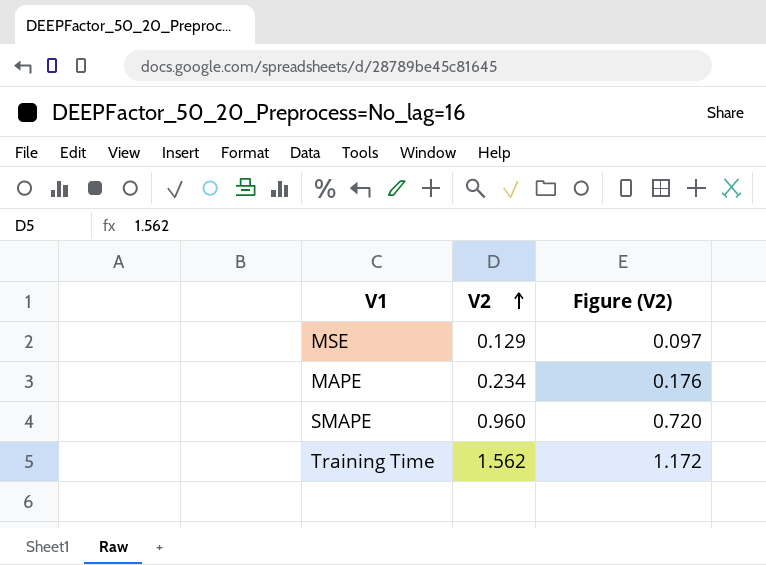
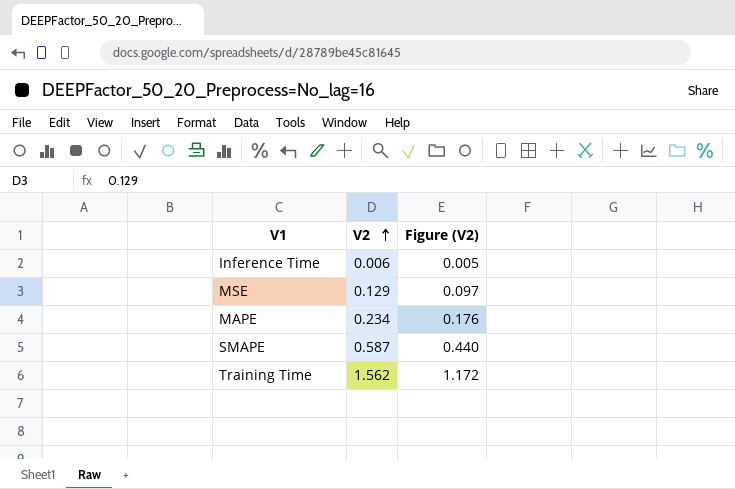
row Inference Time: none -> 0.006 | 0.005
SMAPE | V2: 0.960 -> 0.587
SMAPE | Figure (V2): 0.720 -> 0.440

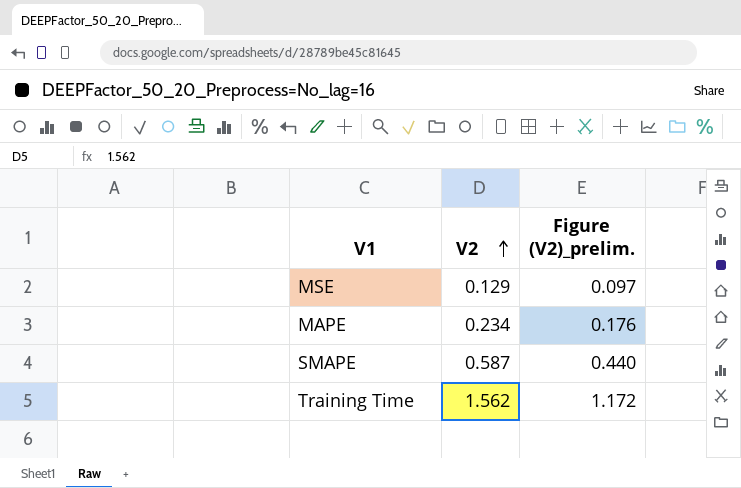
column name: Figure (V2) -> Figure (V2)_prelim.
row Inference Time: 0.006 | 0.005 -> none

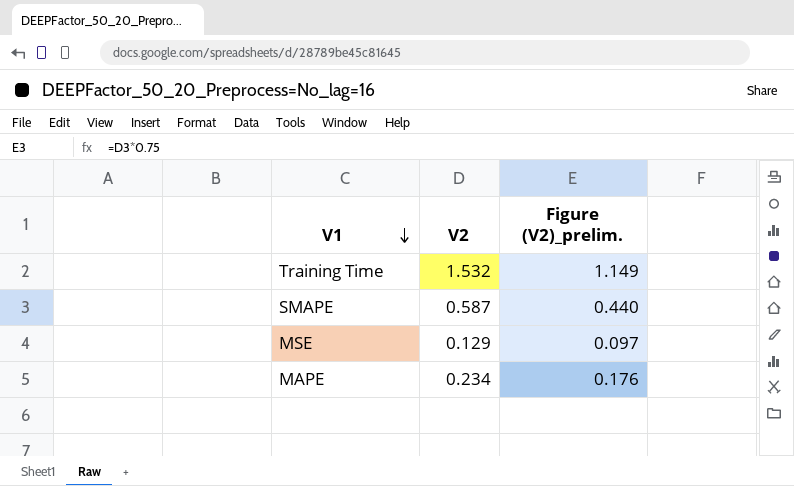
row order: V2 ascending -> V1 descending
Training Time | V2: 1.562 -> 1.532
Training Time | Figure (V2)_prelim.: 1.172 -> 1.149

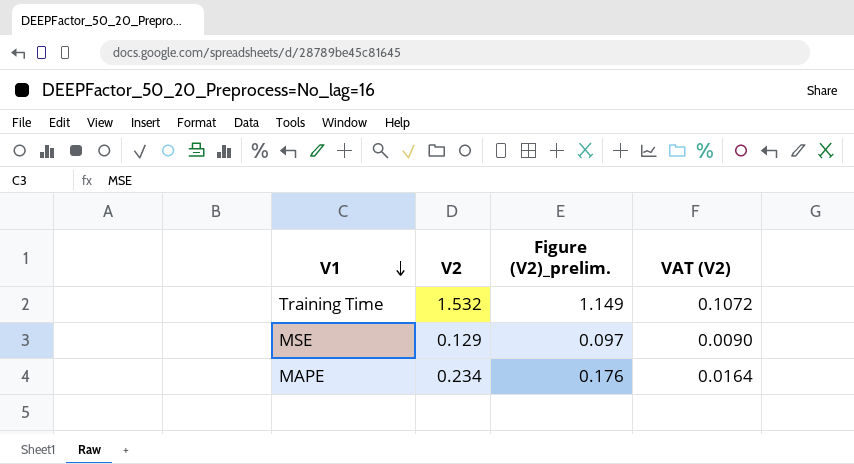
column VAT (V2) | formula: none -> [V2] * 0.07
row SMAPE: 0.587 | 0.440 -> none

